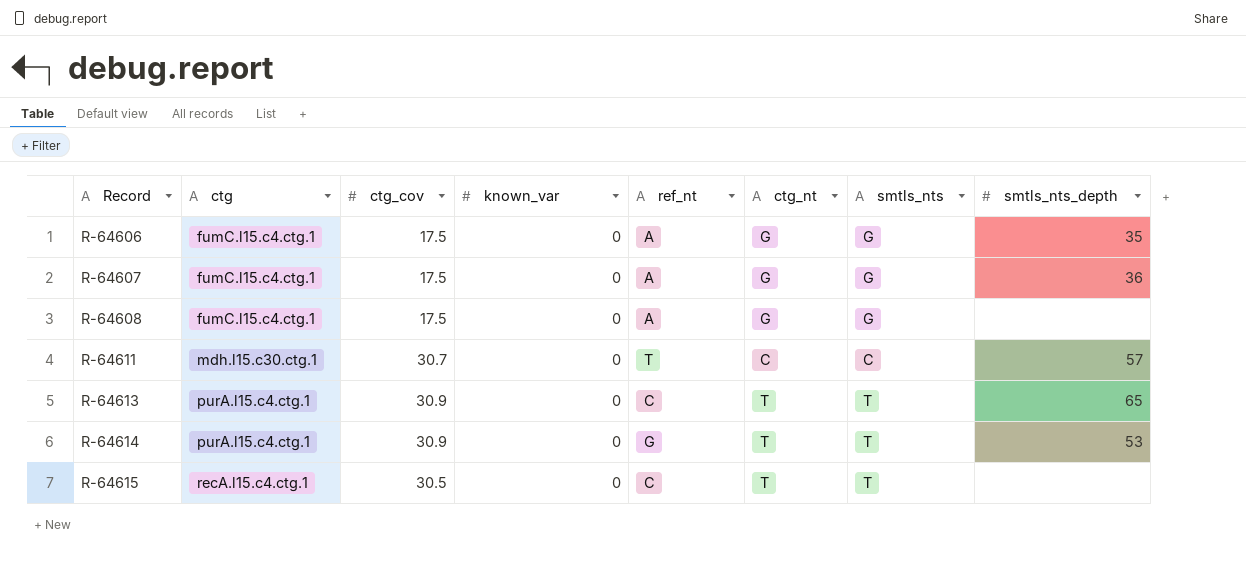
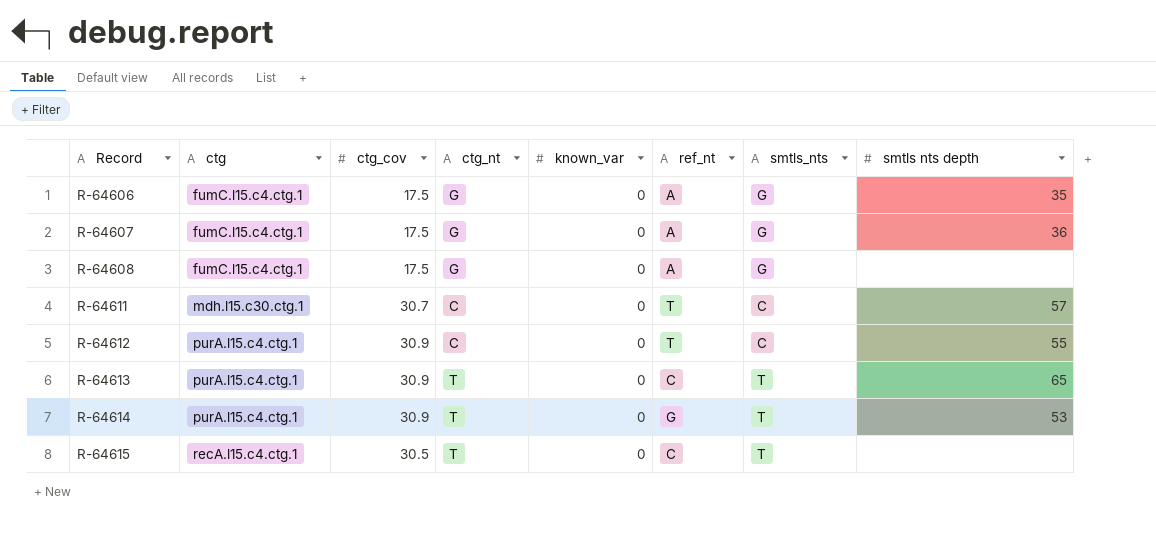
column ctg_nt | position: 6 -> 4
column name: smtls_nts_depth -> smtls nts depth
row R-64612: none -> purA.l15.c4.ctg.1 | 30.9 | C | 0 | T | C | 55

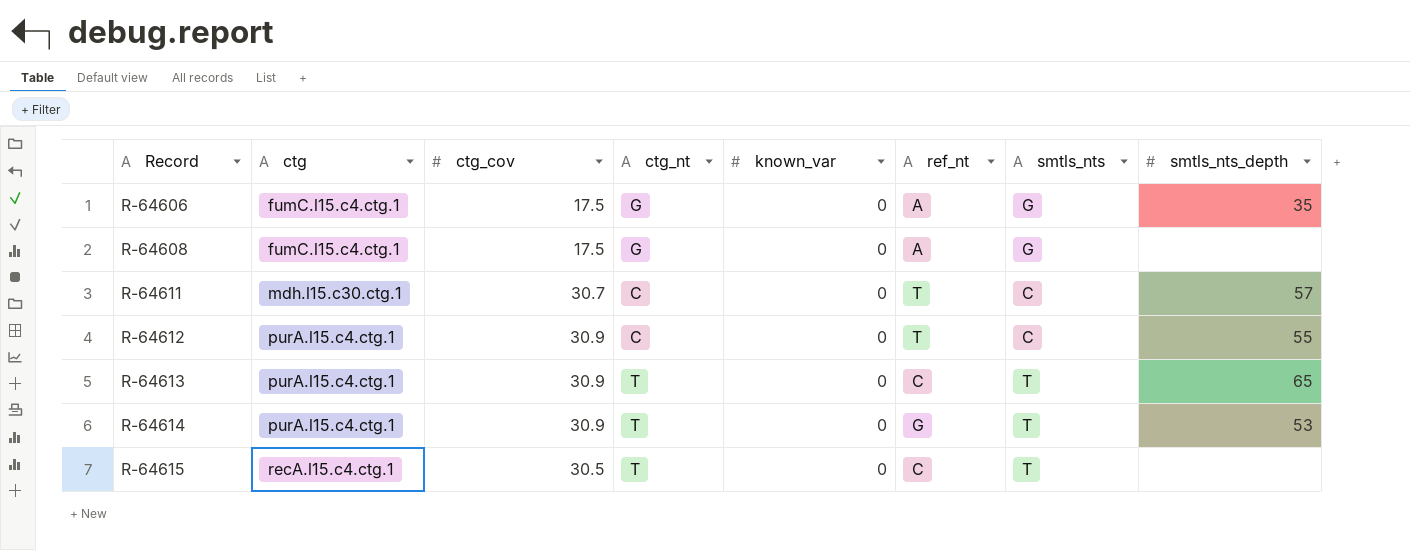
column name: smtls nts depth -> smtls_nts_depth
row R-64607: fumC.l15.c4.ctg.1 | 17.5 | G | 0 | A | G | 36 -> none

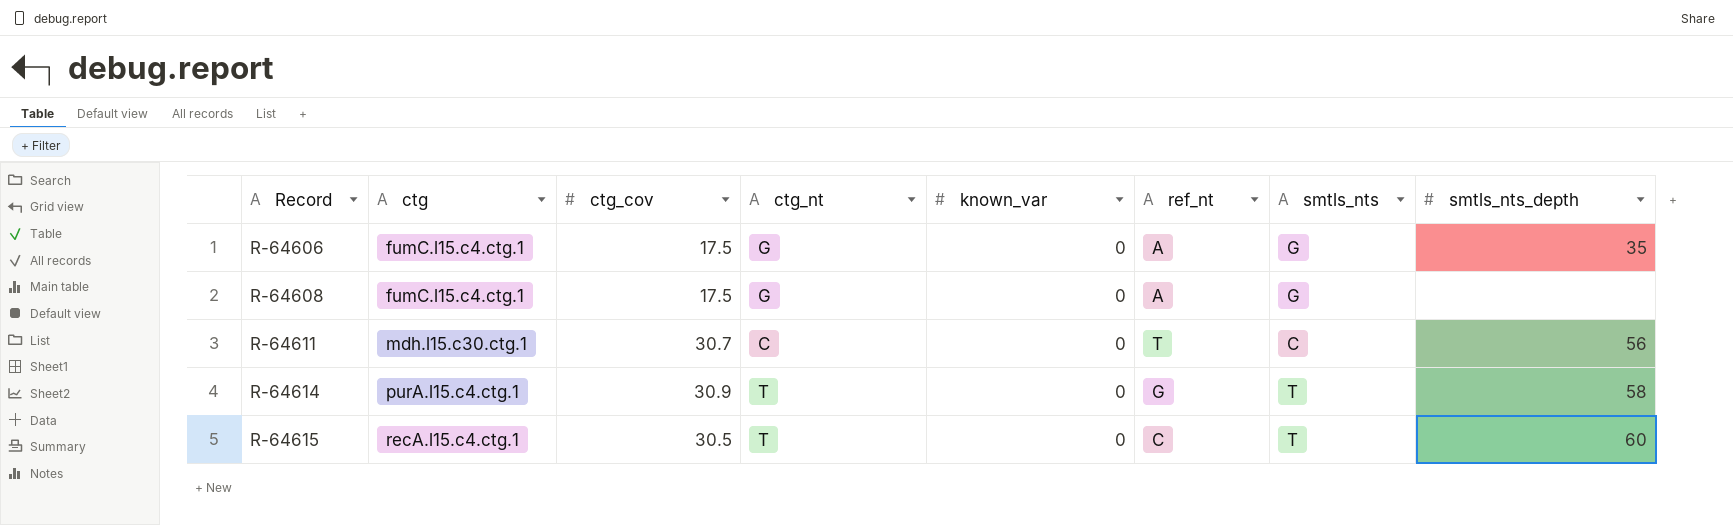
row R-64612: purA.l15.c4.ctg.1 | 30.9 | C | 0 | T | C | 55 -> none
row R-64613: purA.l15.c4.ctg.1 | 30.9 | T | 0 | C | T | 65 -> none
R-64611 | smtls_nts_depth: 57 -> 56
R-64614 | smtls_nts_depth: 53 -> 58
R-64615 | smtls_nts_depth: none -> 60

